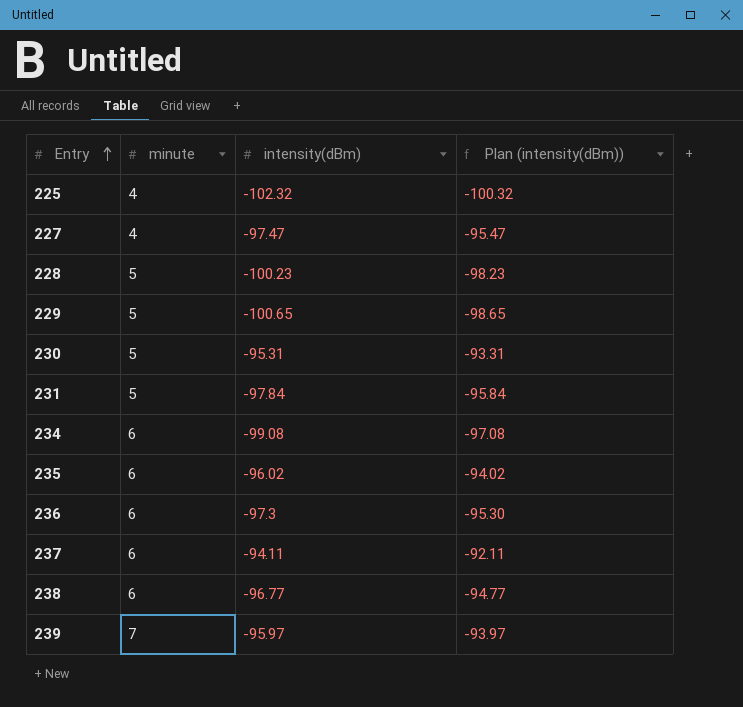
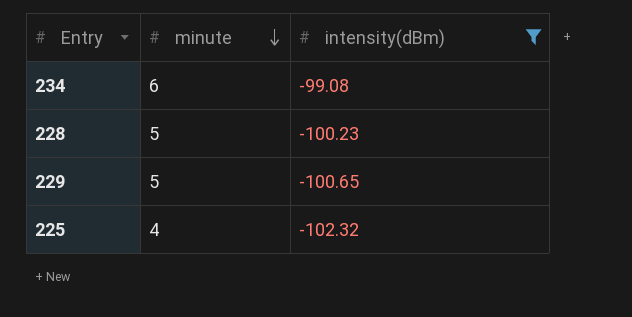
filter: none -> intensity(dBm) <= -99.08
row order: Entry ascending -> minute descending
column Plan (intensity(dBm)) | formula: [intensity(dBm)] + 2 -> none

